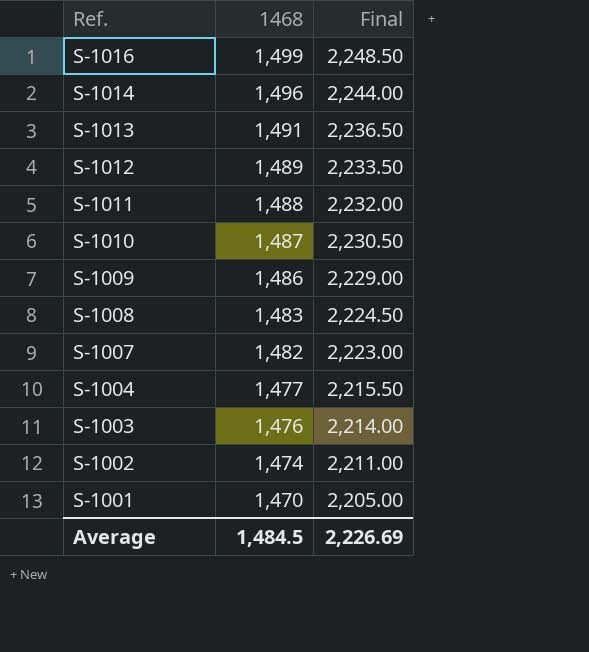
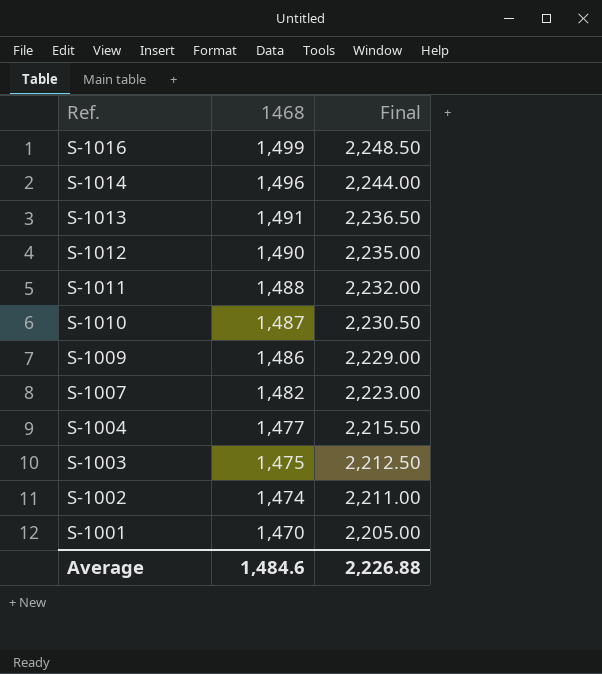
row S-1008: 1,483 | 2,224.50 -> none
S-1012 | 1468: 1,489 -> 1,490
S-1012 | Final: 2,233.50 -> 2,235.00
S-1003 | 1468: 1,476 -> 1,475
S-1003 | Final: 2,214.00 -> 2,212.50
Average | 1468: 1,484.5 -> 1,484.6
Average | Final: 2,226.69 -> 2,226.88

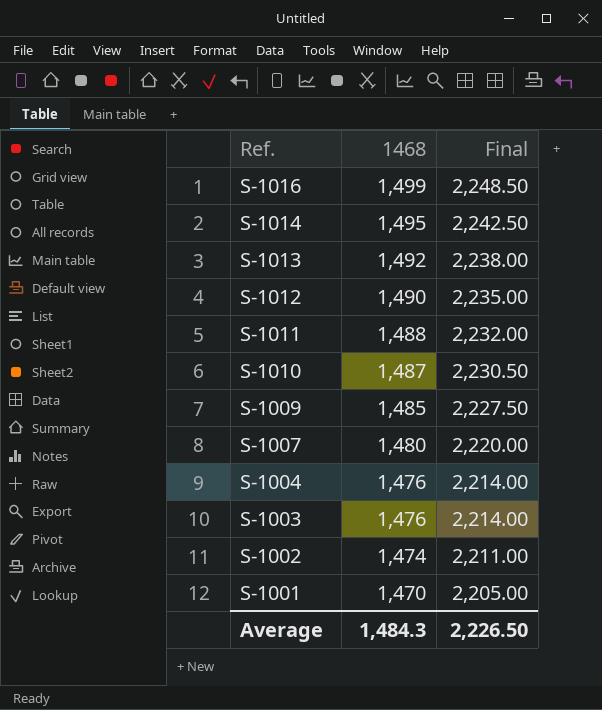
S-1014 | 1468: 1,496 -> 1,495
S-1014 | Final: 2,244.00 -> 2,242.50
S-1013 | 1468: 1,491 -> 1,492
S-1013 | Final: 2,236.50 -> 2,238.00
S-1009 | 1468: 1,486 -> 1,485
S-1009 | Final: 2,229.00 -> 2,227.50
S-1007 | 1468: 1,482 -> 1,480
S-1007 | Final: 2,223.00 -> 2,220.00
S-1004 | 1468: 1,477 -> 1,476
S-1004 | Final: 2,215.50 -> 2,214.00
S-1003 | 1468: 1,475 -> 1,476
S-1003 | Final: 2,212.50 -> 2,214.00
Average | 1468: 1,484.6 -> 1,484.3
Average | Final: 2,226.88 -> 2,226.50

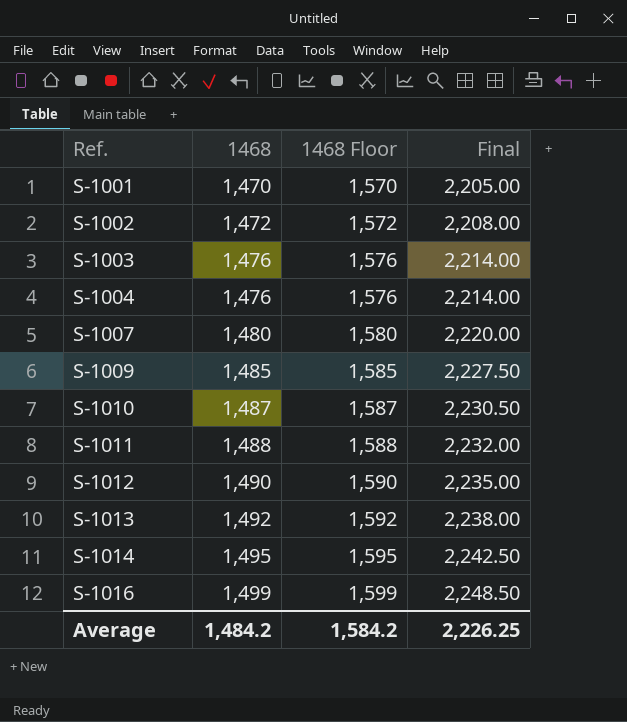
row order: Ref. descending -> Ref. ascending
column 1468 Floor | formula: none -> [1468] + 100
S-1002 | 1468: 1,474 -> 1,472
S-1002 | Final: 2,211.00 -> 2,208.00
Average | 1468: 1,484.3 -> 1,484.2
Average | Final: 2,226.50 -> 2,226.25

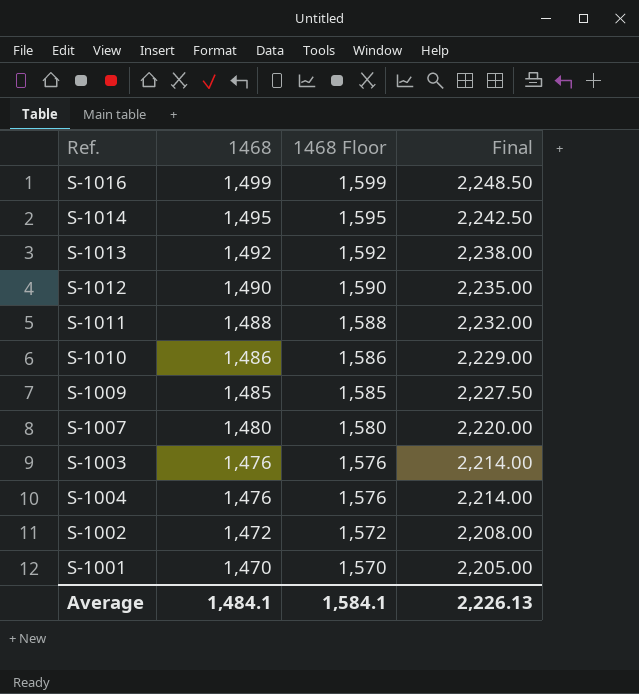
row order: Ref. ascending -> 1468 descending
S-1010 | 1468: 1,487 -> 1,486
S-1010 | 1468 Floor: 1,587 -> 1,586
S-1010 | Final: 2,230.50 -> 2,229.00
Average | 1468: 1,484.2 -> 1,484.1
Average | 1468 Floor: 1,584.2 -> 1,584.1
Average | Final: 2,226.25 -> 2,226.13

